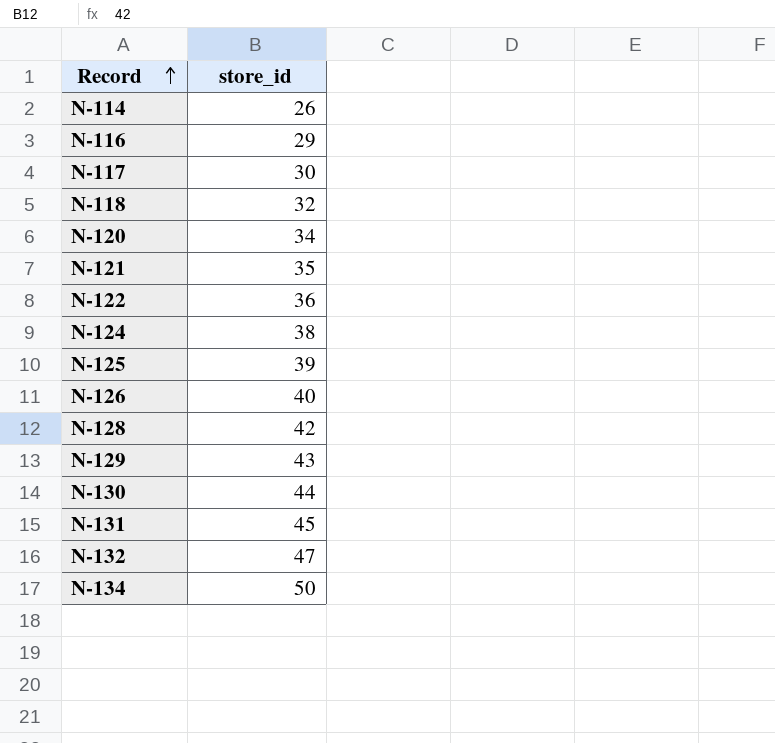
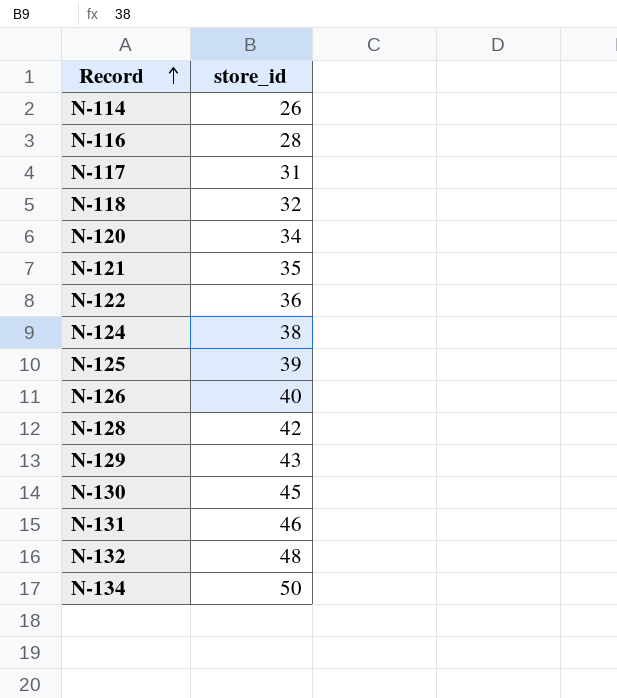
N-116 | store_id: 29 -> 28
N-117 | store_id: 30 -> 31
N-130 | store_id: 44 -> 45
N-131 | store_id: 45 -> 46
N-132 | store_id: 47 -> 48

